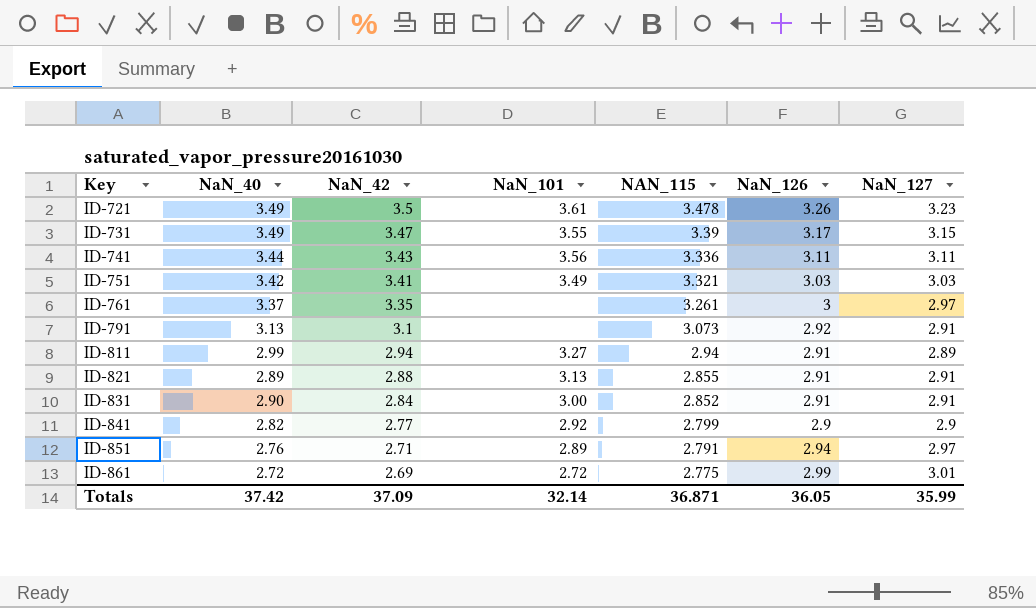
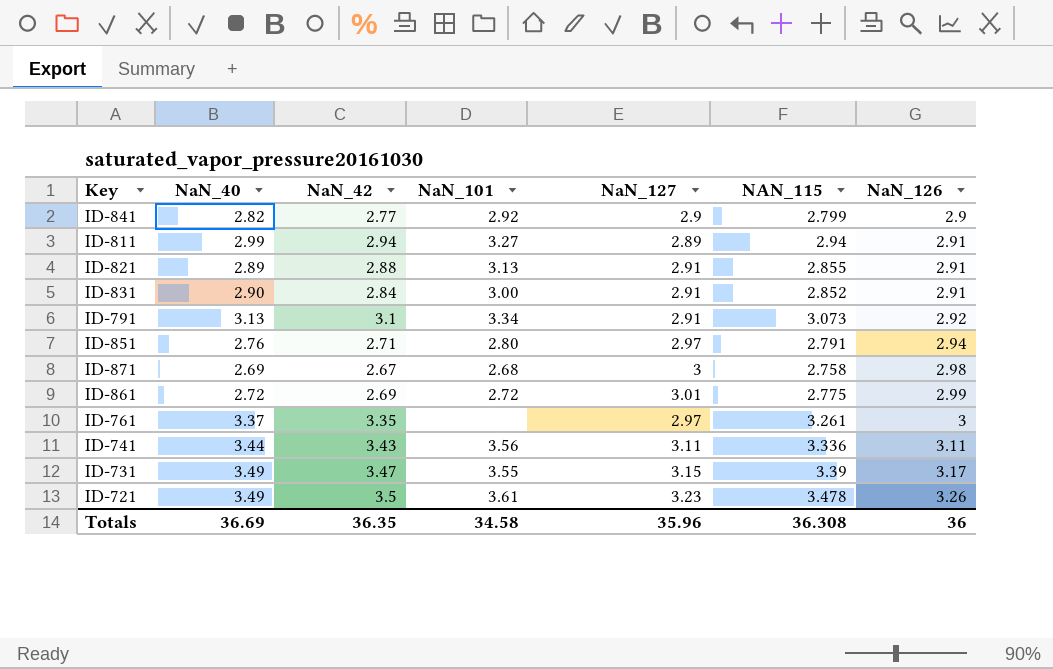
row order: Key ascending -> NaN_126 ascending
column NaN_127 | position: 7 -> 5
row ID-751: 3.42 | 3.41 | 3.49 | 3.321 | 3.03 | 3.03 -> none
ID-791 | NaN_101: none -> 3.34
ID-851 | NaN_101: 2.89 -> 2.80
row ID-871: none -> 2.69 | 2.67 | 2.68 | 3 | 2.758 | 2.98
Totals | NaN_40: 37.42 -> 36.69
Totals | NaN_42: 37.09 -> 36.35
Totals | NaN_101: 32.14 -> 34.58
Totals | NaN_127: 35.99 -> 35.96
Totals | NAN_115: 36.871 -> 36.308
Totals | NaN_126: 36.05 -> 36

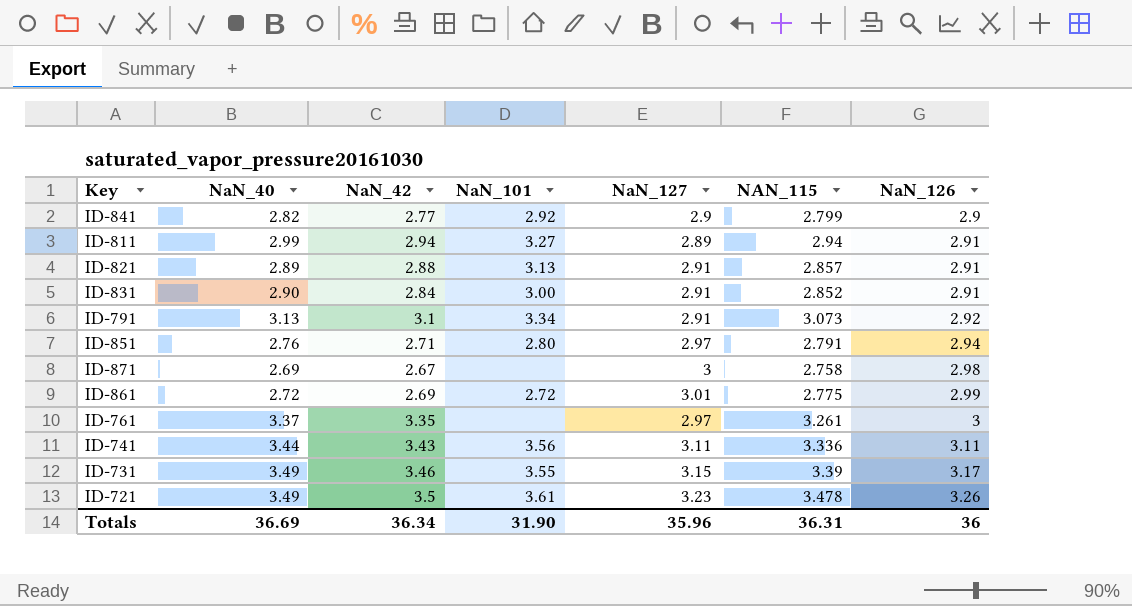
ID-821 | NAN_115: 2.855 -> 2.857
ID-871 | NaN_101: 2.68 -> none
ID-731 | NaN_42: 3.47 -> 3.46
Totals | NaN_42: 36.35 -> 36.34
Totals | NaN_101: 34.58 -> 31.90
Totals | NAN_115: 36.308 -> 36.31

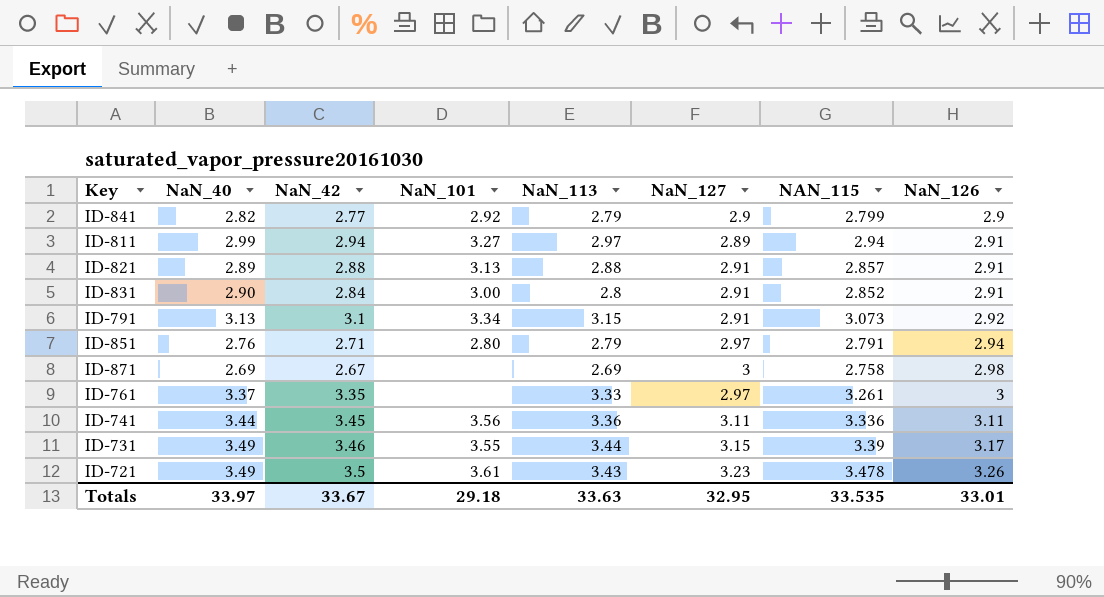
column NaN_113 | position: none -> 5
row ID-861: 2.72 | 2.69 | 2.72 | 3.01 | 2.775 | 2.99 -> none
ID-741 | NaN_42: 3.43 -> 3.45
Totals | NaN_40: 36.69 -> 33.97
Totals | NaN_42: 36.34 -> 33.67
Totals | NaN_101: 31.90 -> 29.18
Totals | NaN_127: 35.96 -> 32.95
Totals | NAN_115: 36.31 -> 33.535
Totals | NaN_126: 36 -> 33.01

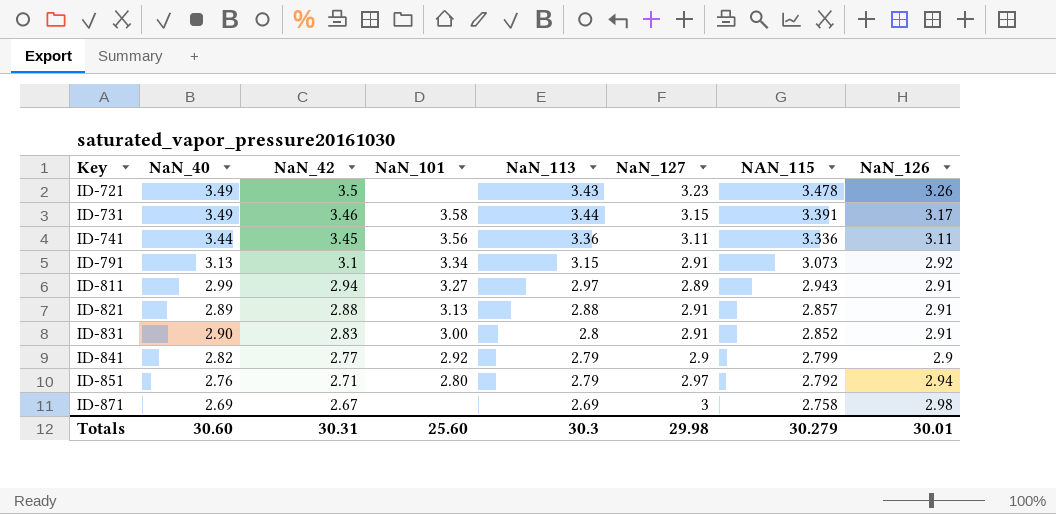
row order: NaN_126 ascending -> Key ascending
row ID-761: 3.37 | 3.35 | none | 3.33 | 2.97 | 3.261 | 3 -> none
ID-721 | NaN_101: 3.61 -> none
ID-731 | NaN_101: 3.55 -> 3.58
ID-731 | NAN_115: 3.39 -> 3.391
ID-811 | NAN_115: 2.94 -> 2.943
ID-831 | NaN_42: 2.84 -> 2.83
ID-851 | NAN_115: 2.791 -> 2.792
Totals | NaN_40: 33.97 -> 30.60
Totals | NaN_42: 33.67 -> 30.31
Totals | NaN_101: 29.18 -> 25.60
Totals | NaN_113: 33.63 -> 30.3
Totals | NaN_127: 32.95 -> 29.98
Totals | NAN_115: 33.535 -> 30.279
Totals | NaN_126: 33.01 -> 30.01

